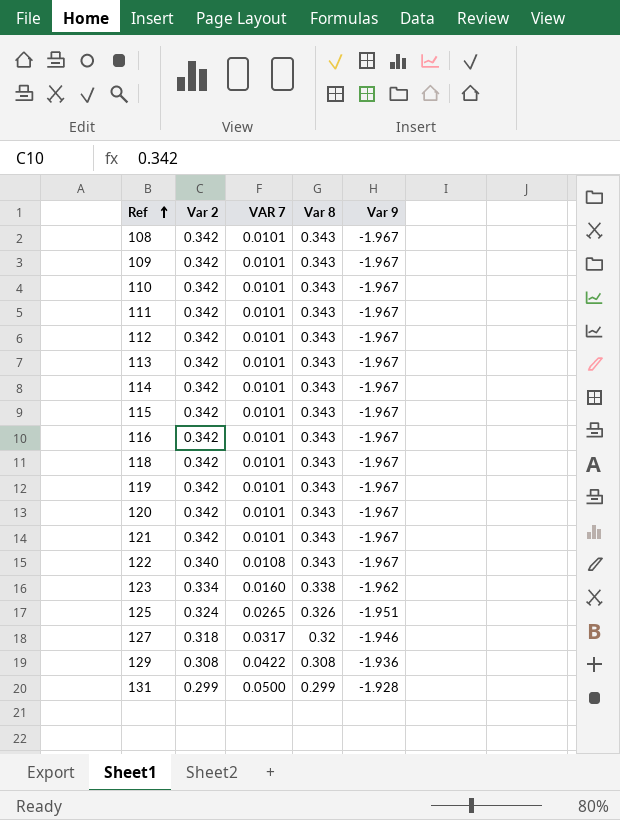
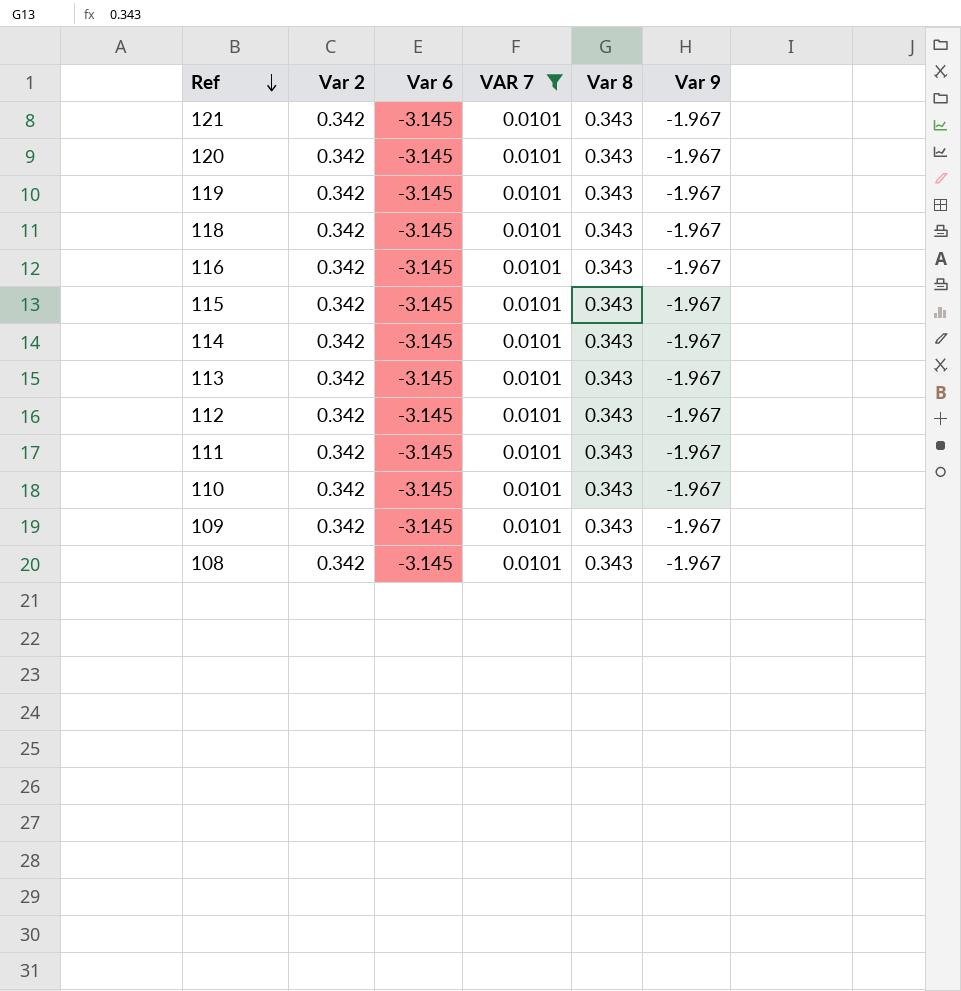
filter: none -> VAR 7 = 0.0101
row order: Ref ascending -> Ref descending
column Var 6 | position: none -> 3

